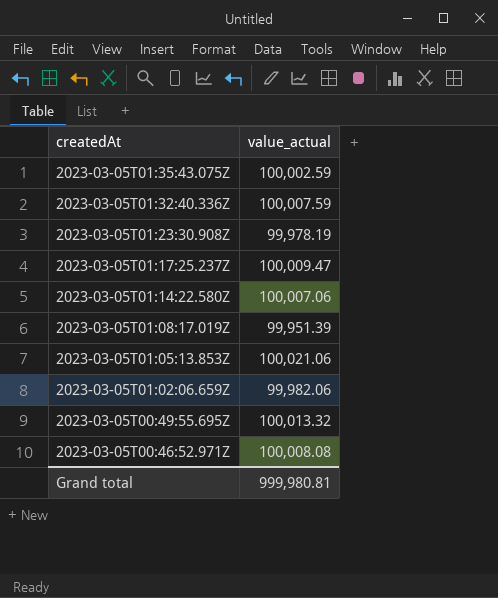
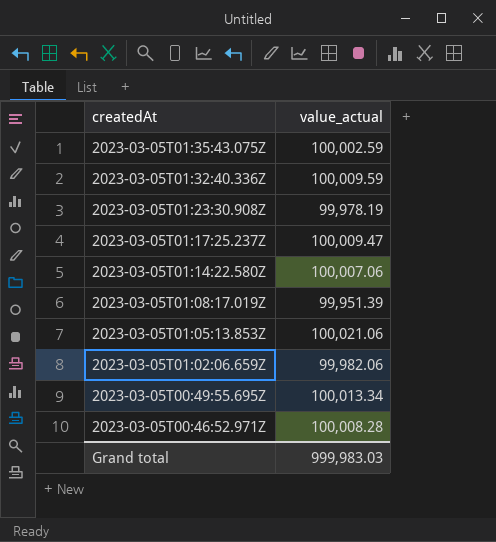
2023-03-05T01:32:40.336Z | value_actual: 100,007.59 -> 100,009.59
2023-03-05T00:49:55.695Z | value_actual: 100,013.32 -> 100,013.34
2023-03-05T00:46:52.971Z | value_actual: 100,008.08 -> 100,008.28
Grand total | value_actual: 999,980.81 -> 999,983.03

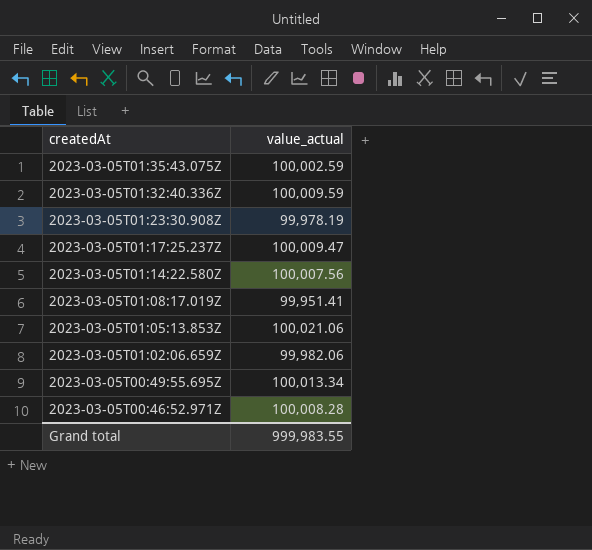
2023-03-05T01:14:22.580Z | value_actual: 100,007.06 -> 100,007.56
2023-03-05T01:08:17.019Z | value_actual: 99,951.39 -> 99,951.41
Grand total | value_actual: 999,983.03 -> 999,983.55

